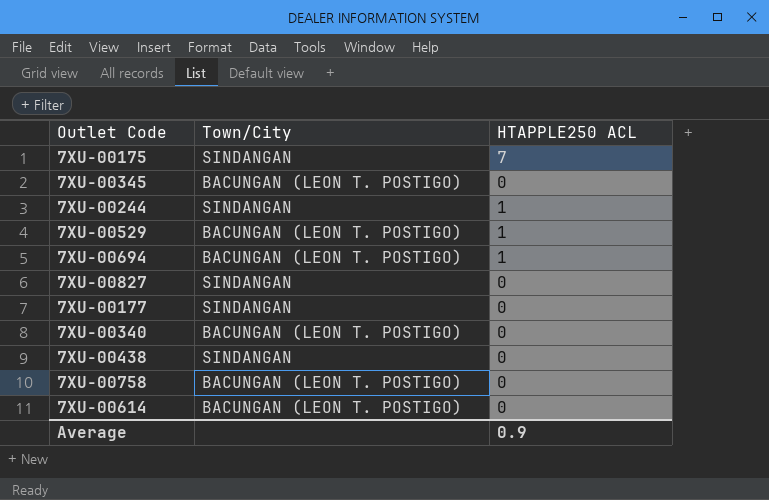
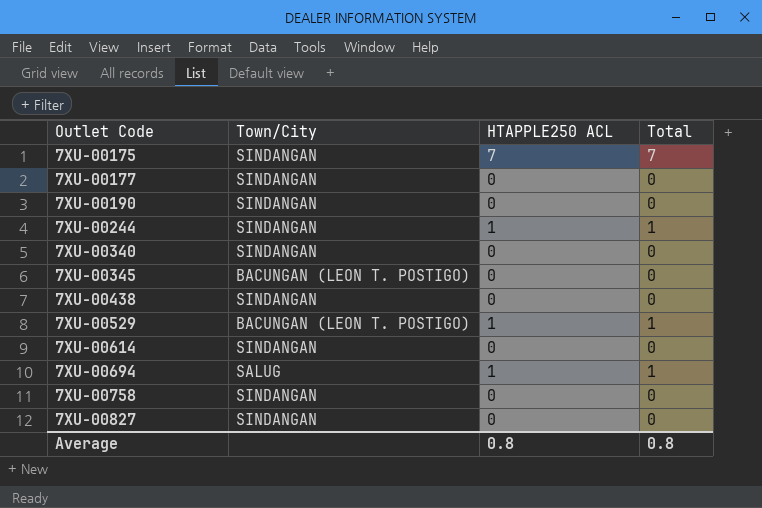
row order: none -> Outlet Code ascending
column Total | position: none -> 4
row 7XU-00190: none -> SINDANGAN | 0 | 0
7XU-00340 | Town/City: BACUNGAN (LEON T. POSTIGO) -> SINDANGAN
7XU-00614 | Town/City: BACUNGAN (LEON T. POSTIGO) -> SINDANGAN
7XU-00694 | Town/City: BACUNGAN (LEON T. POSTIGO) -> SALUG
7XU-00758 | Town/City: BACUNGAN (LEON T. POSTIGO) -> SINDANGAN
Average | HTAPPLE250 ACL: 0.9 -> 0.8

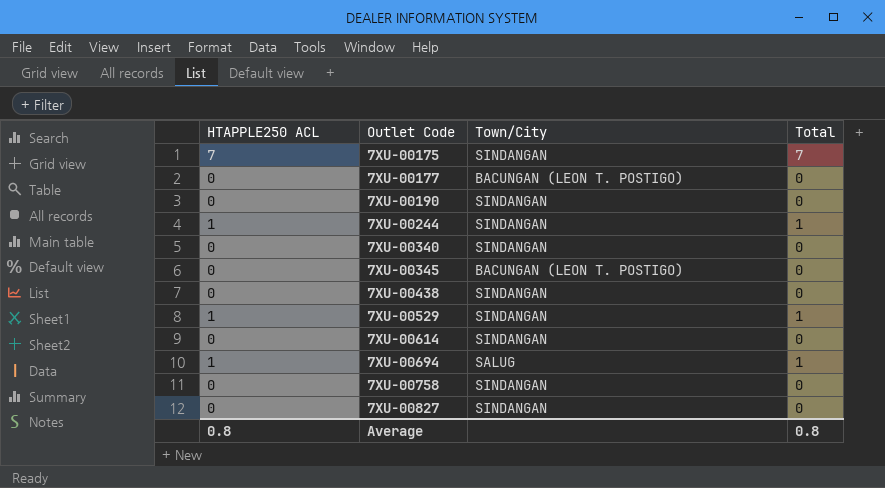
column HTAPPLE250 ACL | position: 3 -> 1
7XU-00177 | Town/City: SINDANGAN -> BACUNGAN (LEON T. POSTIGO)
7XU-00529 | Town/City: BACUNGAN (LEON T. POSTIGO) -> SINDANGAN

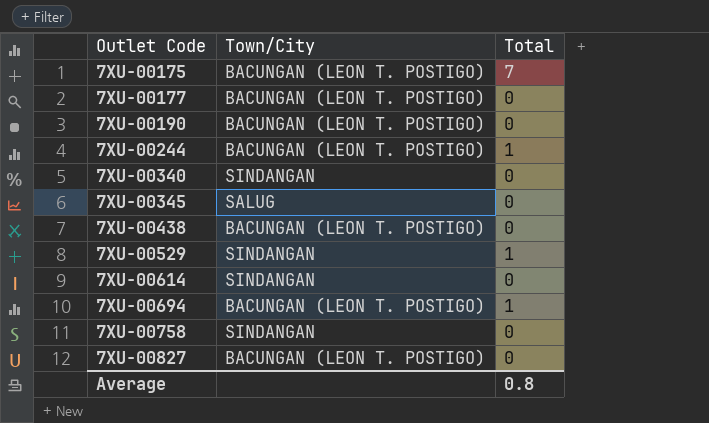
column HTAPPLE250 ACL | position: 1 -> none
7XU-00175 | Town/City: SINDANGAN -> BACUNGAN (LEON T. POSTIGO)
7XU-00190 | Town/City: SINDANGAN -> BACUNGAN (LEON T. POSTIGO)
7XU-00244 | Town/City: SINDANGAN -> BACUNGAN (LEON T. POSTIGO)
7XU-00345 | Town/City: BACUNGAN (LEON T. POSTIGO) -> SALUG
7XU-00438 | Town/City: SINDANGAN -> BACUNGAN (LEON T. POSTIGO)
7XU-00694 | Town/City: SALUG -> BACUNGAN (LEON T. POSTIGO)
7XU-00827 | Town/City: SINDANGAN -> BACUNGAN (LEON T. POSTIGO)

